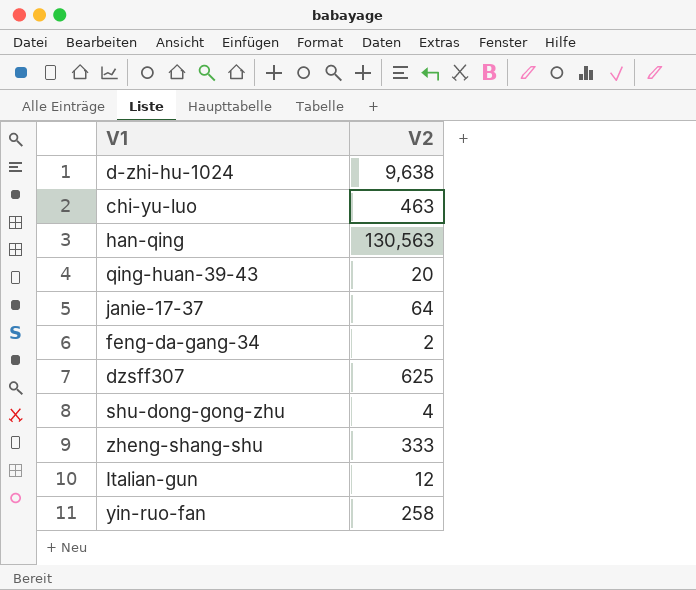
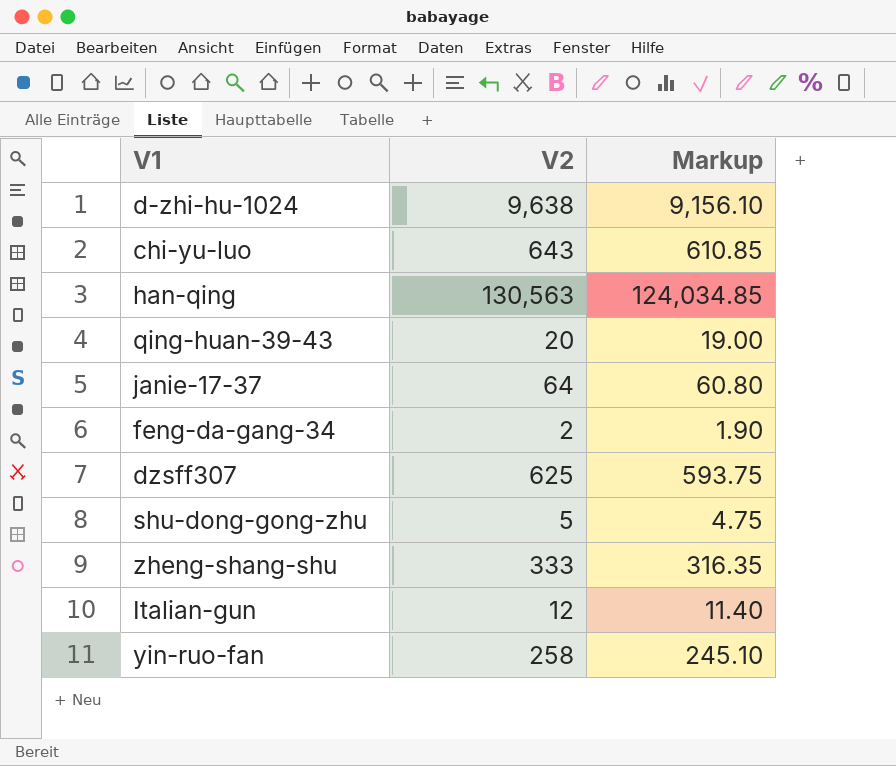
column Markup | formula: none -> [V2] * 0.95
chi-yu-luo | V2: 463 -> 643
shu-dong-gong-zhu | V2: 4 -> 5

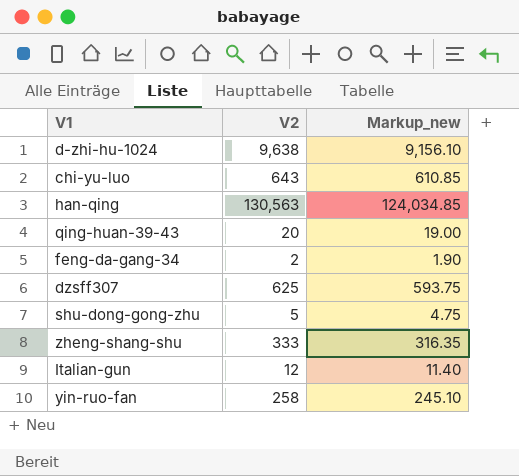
column name: Markup -> Markup_new
row janie-17-37: 64 | 60.80 -> none

